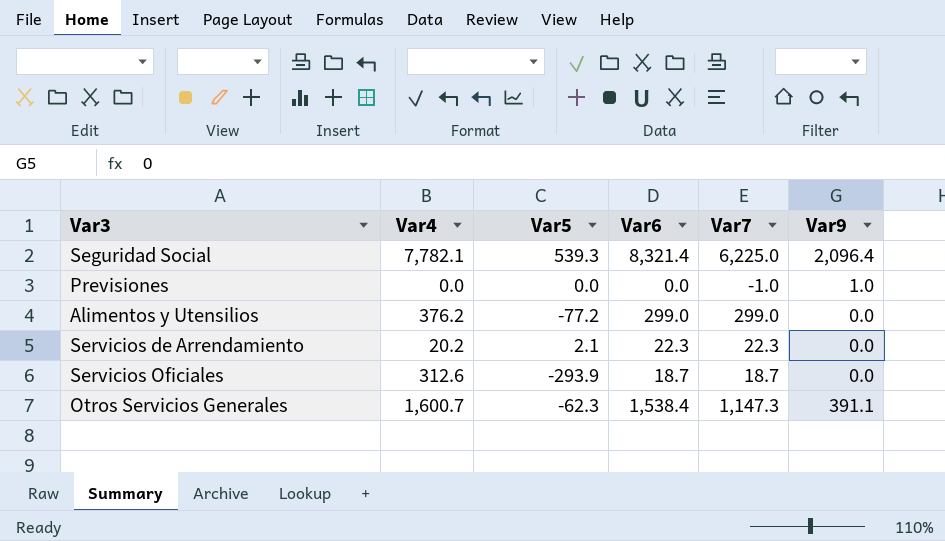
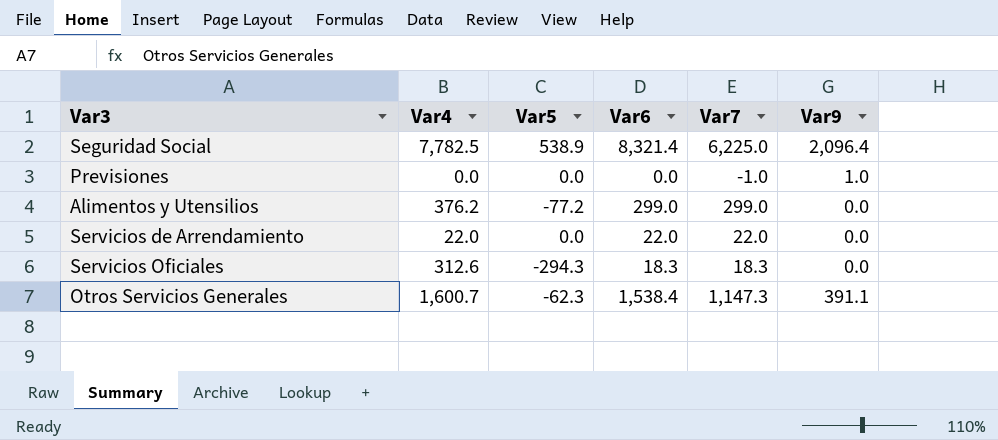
Seguridad Social | Var4: 7,782.1 -> 7,782.5
Seguridad Social | Var5: 539.3 -> 538.9
Servicios de Arrendamiento | Var4: 20.2 -> 22.0
Servicios de Arrendamiento | Var5: 2.1 -> 0.0
Servicios de Arrendamiento | Var6: 22.3 -> 22.0
Servicios de Arrendamiento | Var7: 22.3 -> 22.0
Servicios Oficiales | Var5: -293.9 -> -294.3
Servicios Oficiales | Var6: 18.7 -> 18.3
Servicios Oficiales | Var7: 18.7 -> 18.3

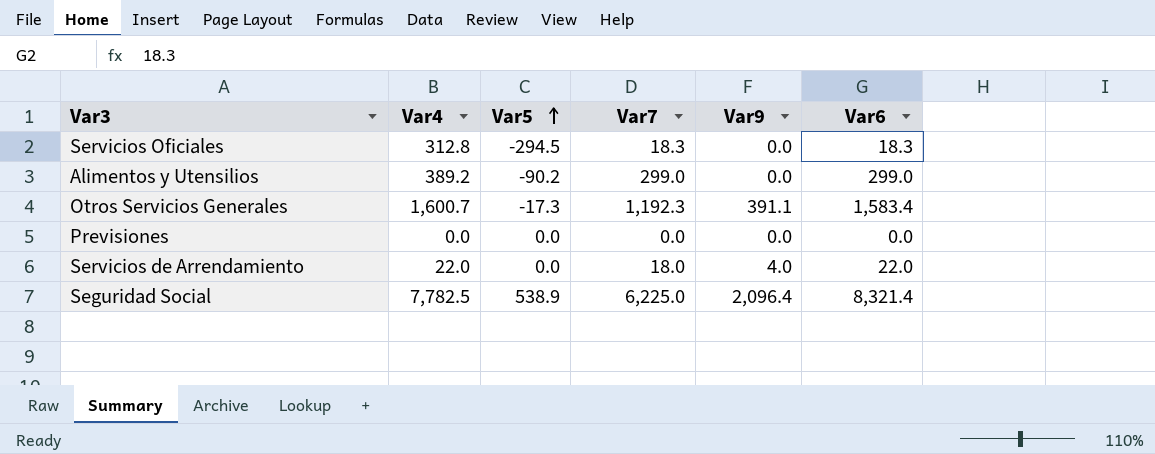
row order: none -> Var5 ascending
column Var6 | position: 4 -> 6
Servicios Oficiales | Var4: 312.6 -> 312.8
Servicios Oficiales | Var5: -294.3 -> -294.5
Alimentos y Utensilios | Var4: 376.2 -> 389.2
Alimentos y Utensilios | Var5: -77.2 -> -90.2
Otros Servicios Generales | Var5: -62.3 -> -17.3
Otros Servicios Generales | Var7: 1,147.3 -> 1,192.3
Otros Servicios Generales | Var6: 1,538.4 -> 1,583.4
Previsiones | Var7: -1.0 -> 0.0
Previsiones | Var9: 1.0 -> 0.0
Servicios de Arrendamiento | Var7: 22.0 -> 18.0
Servicios de Arrendamiento | Var9: 0.0 -> 4.0

